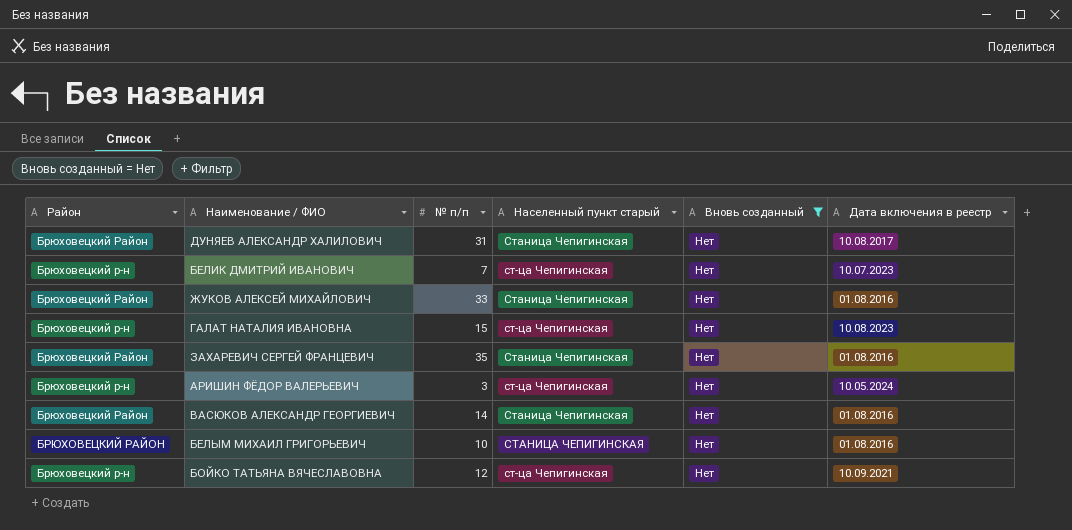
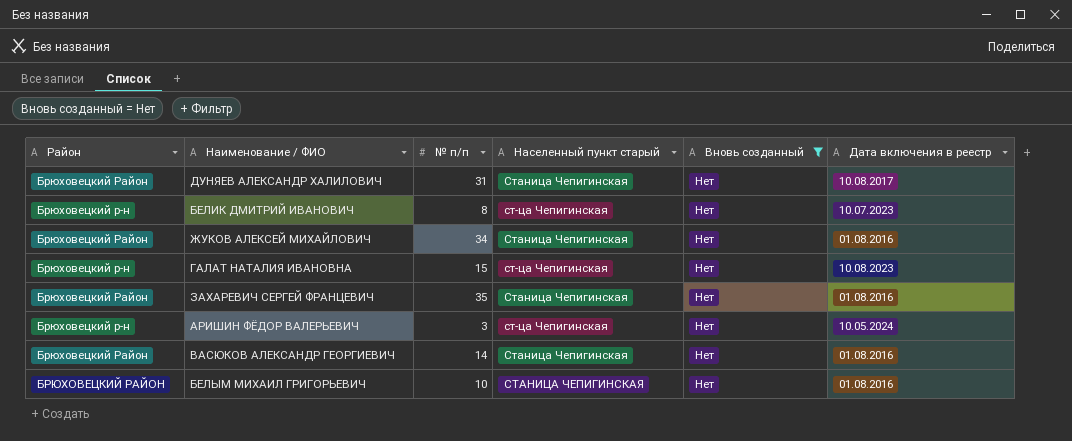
row БОЙКО ТАТЬЯНА ВЯЧЕСЛАВОВНА: Брюховецкий р-н | 12 | ст-ца Чепигинская | Нет | 10.09.2021 -> none
БЕЛИК ДМИТРИЙ ИВАНОВИЧ | № п/п: 7 -> 8
ЖУКОВ АЛЕКСЕЙ МИХАЙЛОВИЧ | № п/п: 33 -> 34

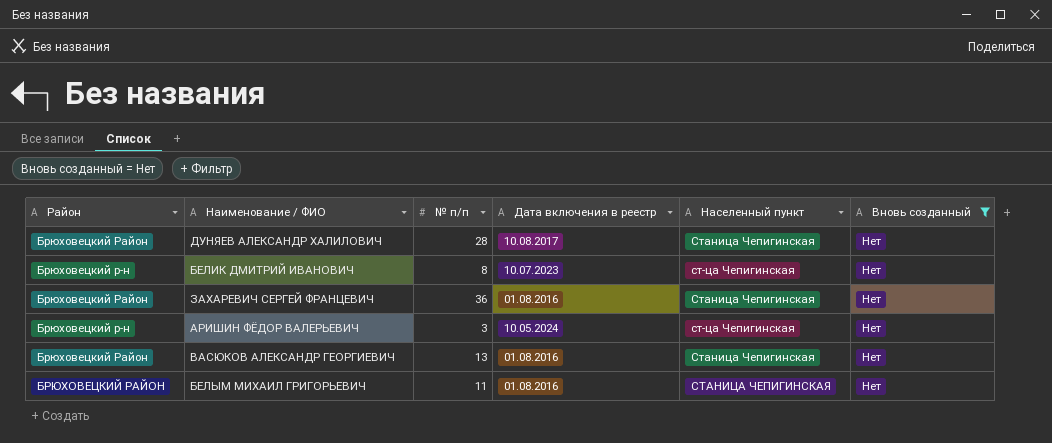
column Дата включения в реестр | position: 6 -> 4
column name: Населенный пункт старый -> Населенный пункт
row ЖУКОВ АЛЕКСЕЙ МИХАЙЛОВИЧ: Брюховецкий Район | 34 | Станица Чепигинская | Нет | 01.08.2016 -> none
row ГАЛАТ НАТАЛИЯ ИВАНОВНА: Брюховецкий р-н | 15 | ст-ца Чепигинская | Нет | 10.08.2023 -> none
ДУНЯЕВ АЛЕКСАНДР ХАЛИЛОВИЧ | № п/п: 31 -> 28
ЗАХАРЕВИЧ СЕРГЕЙ ФРАНЦЕВИЧ | № п/п: 35 -> 36
ВАСЮКОВ АЛЕКСАНДР ГЕОРГИЕВИЧ | № п/п: 14 -> 13
БЕЛЫМ МИХАИЛ ГРИГОРЬЕВИЧ | № п/п: 10 -> 11

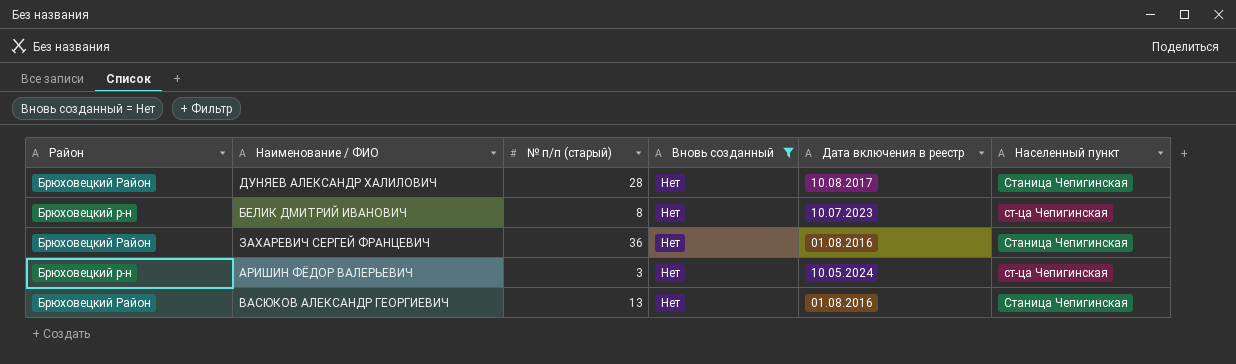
column name: № п/п -> № п/п (старый)
column Вновь созданный | position: 6 -> 4
row БЕЛЫМ МИХАИЛ ГРИГОРЬЕВИЧ: БРЮХОВЕЦКИЙ РАЙОН | 11 | 01.08.2016 | СТАНИЦА ЧЕПИГИНСКАЯ | Нет -> none

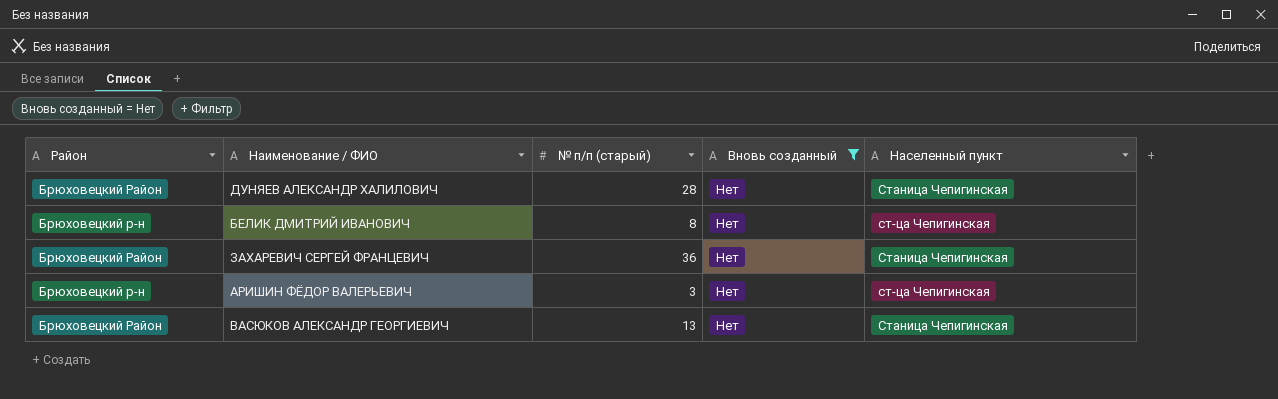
column Дата включения в реестр | position: 5 -> none

